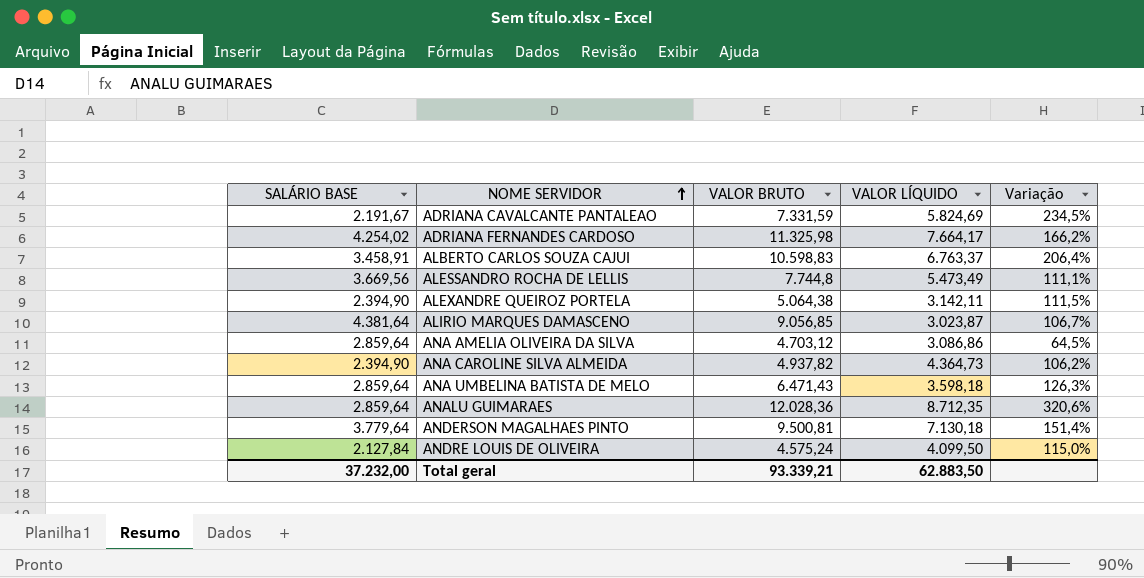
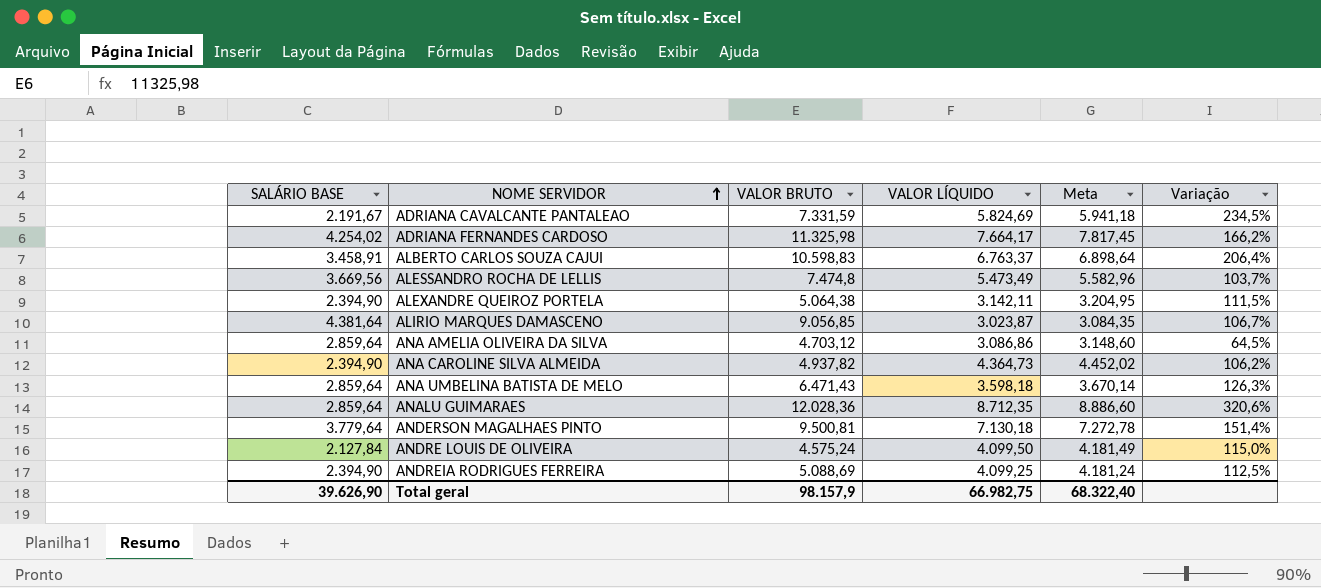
column Meta | formula: none -> [VALOR LÍQUIDO] * 1,02
ALESSANDRO ROCHA DE LELLIS | VALOR BRUTO: 7.744,8 -> 7.474,8
ALESSANDRO ROCHA DE LELLIS | Variação: 111,1% -> 103,7%
row ANDREIA RODRIGUES FERREIRA: none -> 2.394,90 | 5.088,69 | 4.099,25 | 4.181,24 | 112,5%
Total geral | SALÁRIO BASE: 37.232,00 -> 39.626,90
Total geral | VALOR BRUTO: 93.339,21 -> 98.157,9
Total geral | VALOR LÍQUIDO: 62.883,50 -> 66.982,75

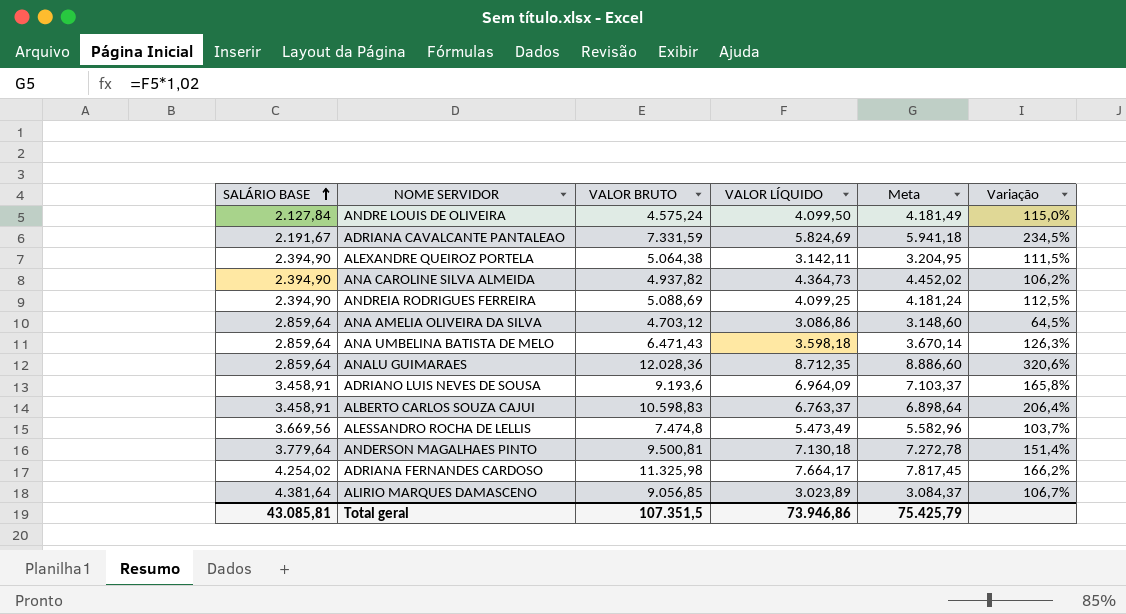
row order: NOME SERVIDOR ascending -> SALÁRIO BASE ascending
row ADRIANO LUIS NEVES DE SOUSA: none -> 3.458,91 | 9.193,6 | 6.964,09 | 7.103,37 | 165,8%
ALIRIO MARQUES DAMASCENO | VALOR LÍQUIDO: 3.023,87 -> 3.023,89
ALIRIO MARQUES DAMASCENO | Meta: 3.084,35 -> 3.084,37
Total geral | SALÁRIO BASE: 39.626,90 -> 43.085,81
Total geral | VALOR BRUTO: 98.157,9 -> 107.351,5
Total geral | VALOR LÍQUIDO: 66.982,75 -> 73.946,86
Total geral | Meta: 68.322,40 -> 75.425,79

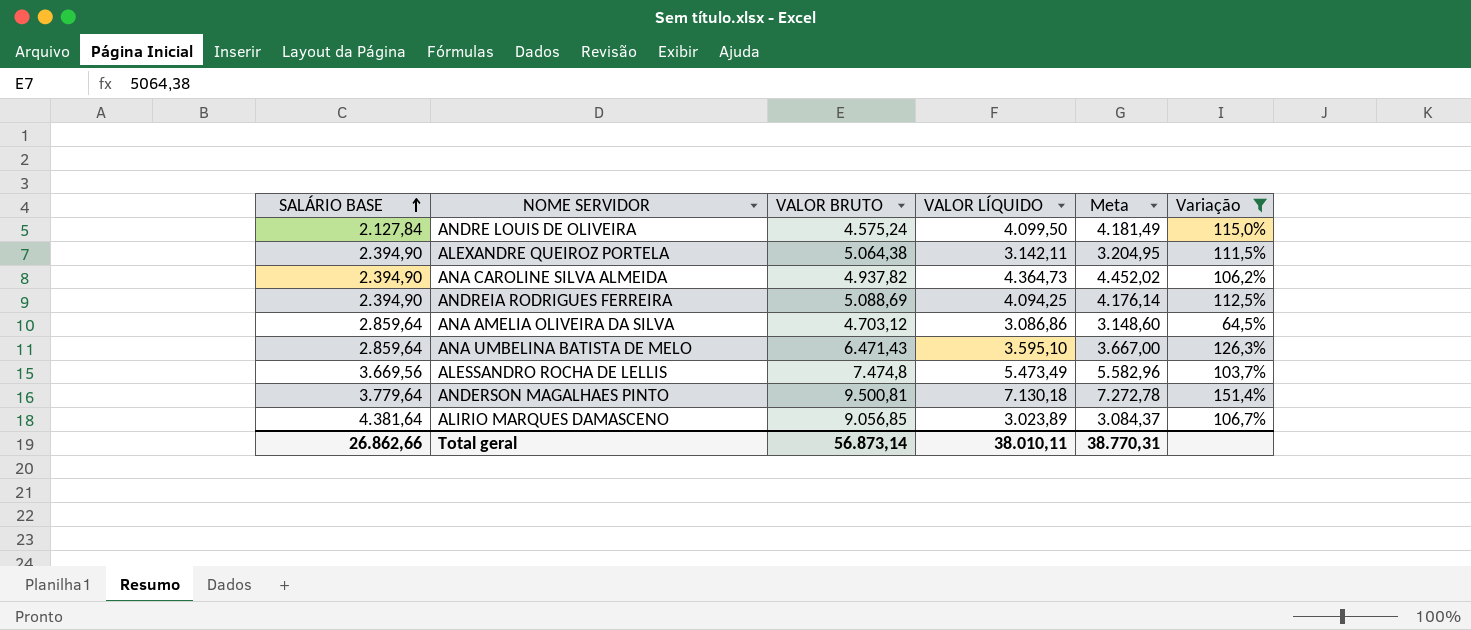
filter: none -> Variação <= 151,4%
ANDREIA RODRIGUES FERREIRA | VALOR LÍQUIDO: 4.099,25 -> 4.094,25
ANDREIA RODRIGUES FERREIRA | Meta: 4.181,24 -> 4.176,14
ANA UMBELINA BATISTA DE MELO | VALOR LÍQUIDO: 3.598,18 -> 3.595,10
ANA UMBELINA BATISTA DE MELO | Meta: 3.670,14 -> 3.667,00
Total geral | SALÁRIO BASE: 43.085,81 -> 26.862,66
Total geral | VALOR BRUTO: 107.351,5 -> 56.873,14
Total geral | VALOR LÍQUIDO: 73.946,86 -> 38.010,11
Total geral | Meta: 75.425,79 -> 38.770,31

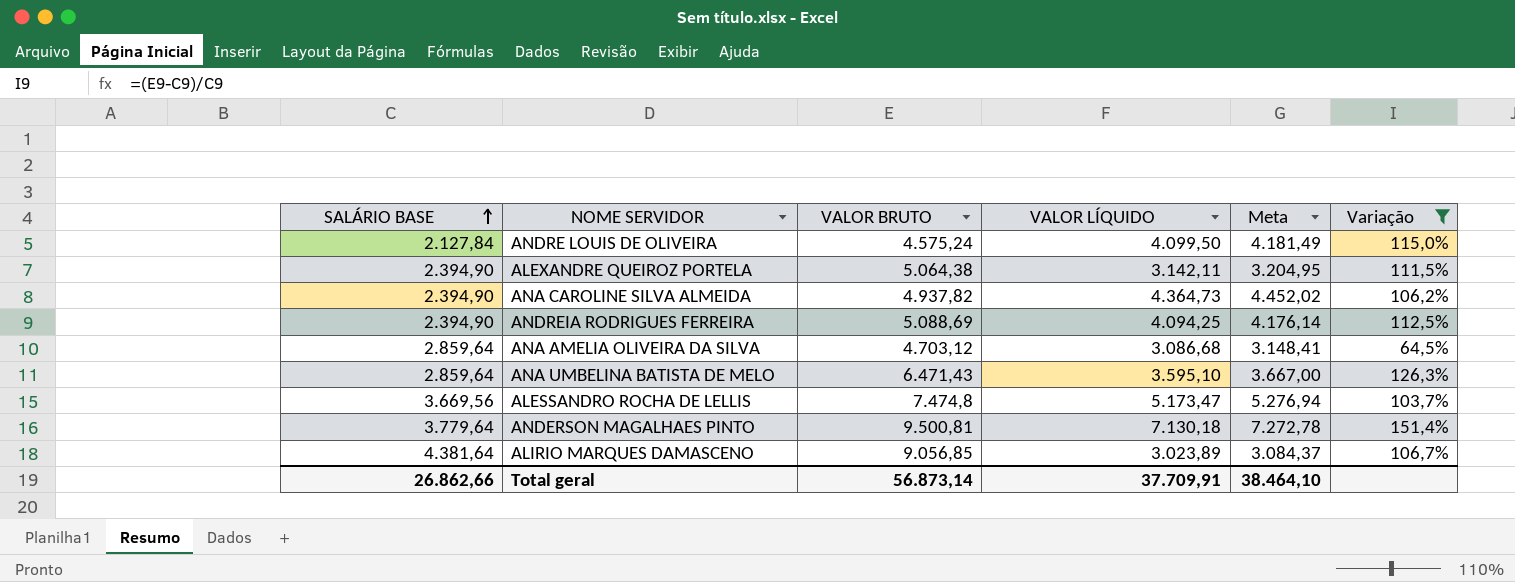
ANA AMELIA OLIVEIRA DA SILVA | VALOR LÍQUIDO: 3.086,86 -> 3.086,68
ANA AMELIA OLIVEIRA DA SILVA | Meta: 3.148,60 -> 3.148,41
ALESSANDRO ROCHA DE LELLIS | VALOR LÍQUIDO: 5.473,49 -> 5.173,47
ALESSANDRO ROCHA DE LELLIS | Meta: 5.582,96 -> 5.276,94
Total geral | VALOR LÍQUIDO: 38.010,11 -> 37.709,91
Total geral | Meta: 38.770,31 -> 38.464,10

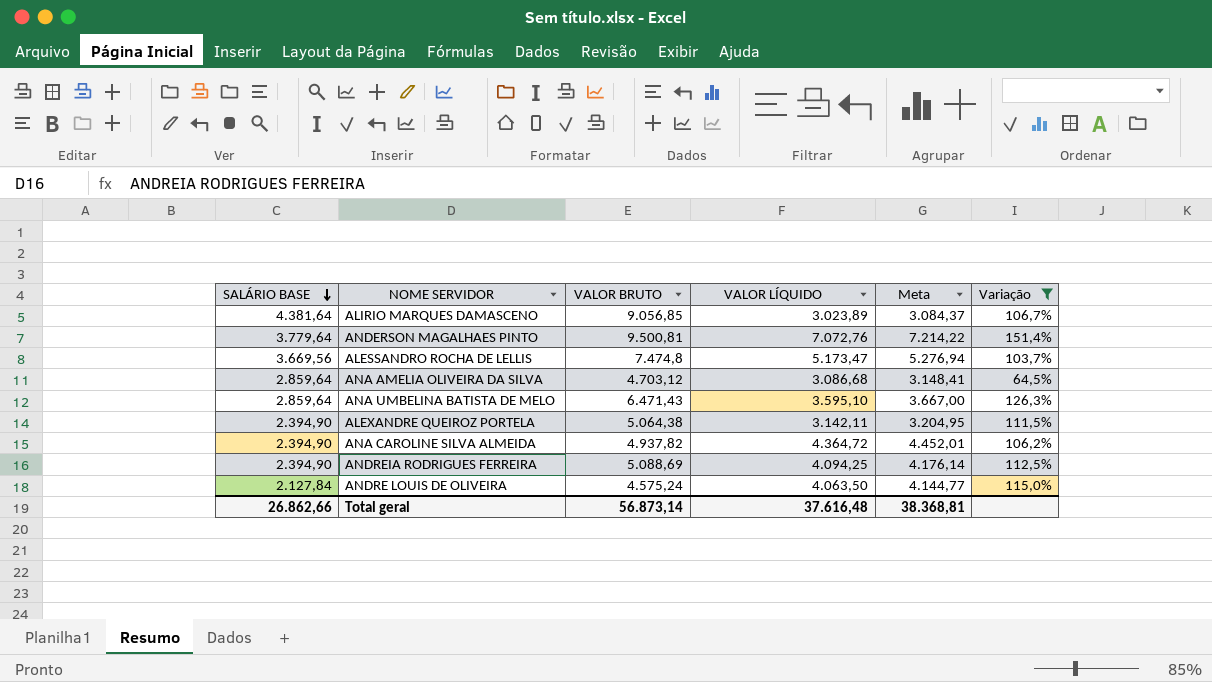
row order: SALÁRIO BASE ascending -> SALÁRIO BASE descending
ANDERSON MAGALHAES PINTO | VALOR LÍQUIDO: 7.130,18 -> 7.072,76
ANDERSON MAGALHAES PINTO | Meta: 7.272,78 -> 7.214,22
ANA CAROLINE SILVA ALMEIDA | VALOR LÍQUIDO: 4.364,73 -> 4.364,72
ANA CAROLINE SILVA ALMEIDA | Meta: 4.452,02 -> 4.452,01
ANDRE LOUIS DE OLIVEIRA | VALOR LÍQUIDO: 4.099,50 -> 4.063,50
ANDRE LOUIS DE OLIVEIRA | Meta: 4.181,49 -> 4.144,77
Total geral | VALOR LÍQUIDO: 37.709,91 -> 37.616,48
Total geral | Meta: 38.464,10 -> 38.368,81

